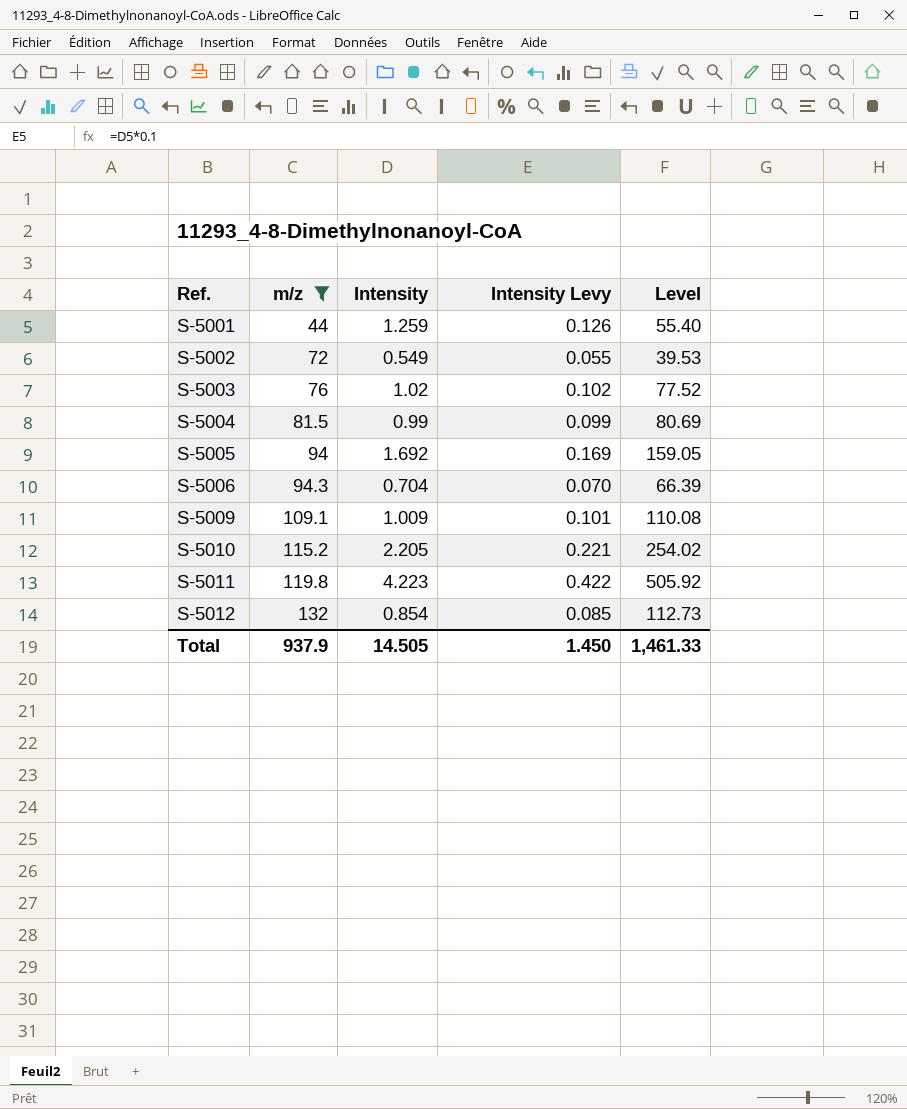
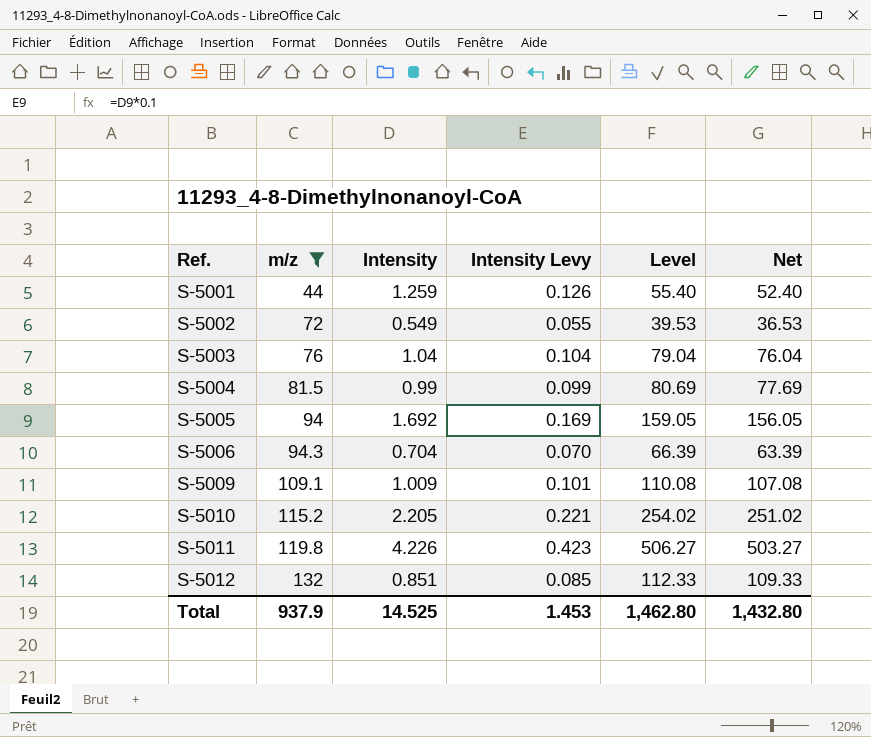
column Net | formula: none -> [Level] - 3
S-5003 | Intensity: 1.02 -> 1.04
S-5003 | Intensity Levy: 0.102 -> 0.104
S-5003 | Level: 77.52 -> 79.04
S-5011 | Intensity: 4.223 -> 4.226
S-5011 | Intensity Levy: 0.422 -> 0.423
S-5011 | Level: 505.92 -> 506.27
S-5012 | Intensity: 0.854 -> 0.851
S-5012 | Level: 112.73 -> 112.33
Total | Intensity: 14.505 -> 14.525
Total | Intensity Levy: 1.450 -> 1.453
Total | Level: 1,461.33 -> 1,462.80

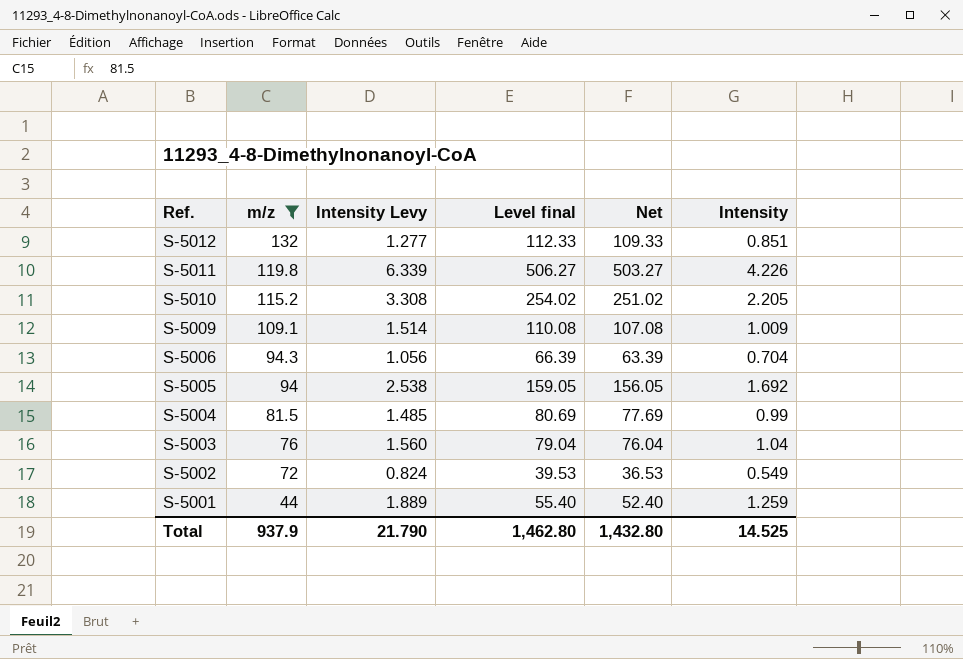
row order: Ref. ascending -> Ref. descending
column Intensity Levy | formula: [Intensity] * 0.1 -> [Intensity] * 1.5
column name: Level -> Level final
column Intensity | position: 3 -> 6
Total | Intensity Levy: 1.453 -> 21.790

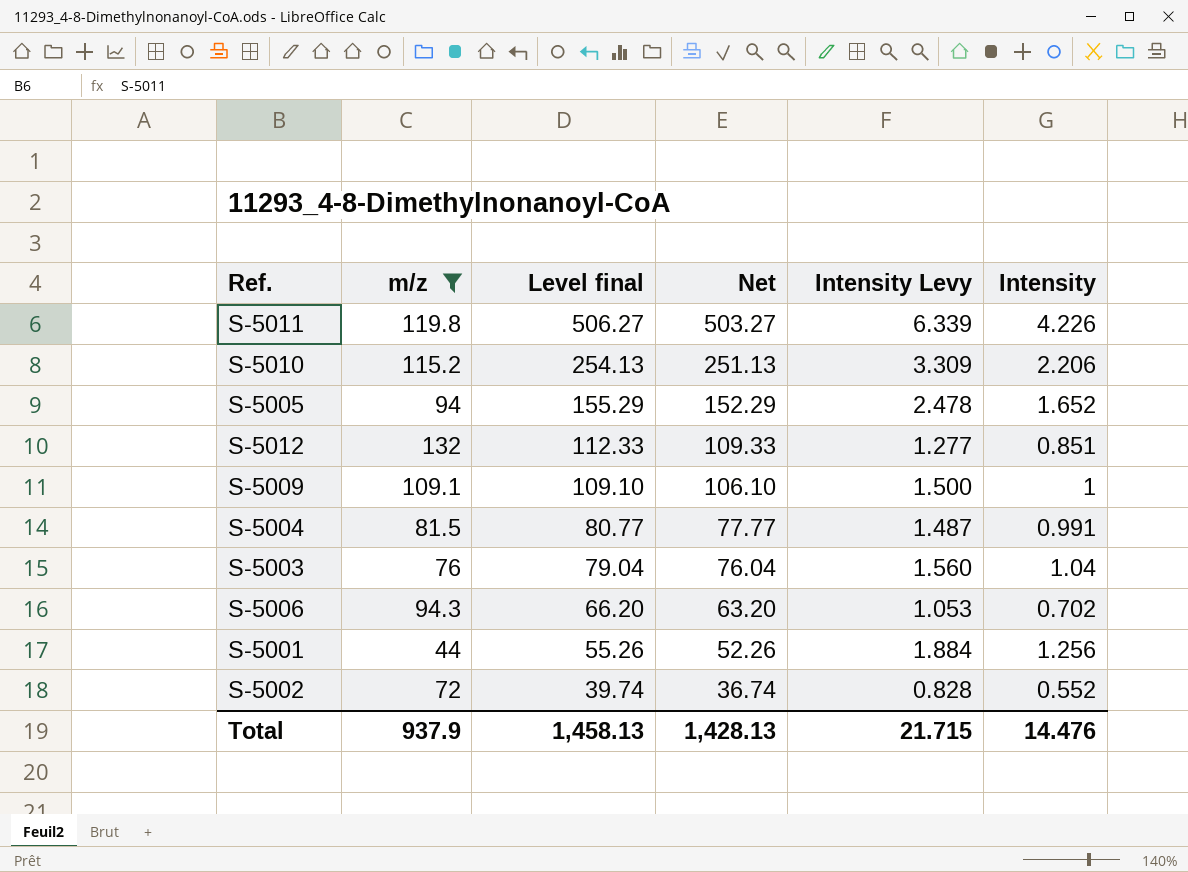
row order: Ref. descending -> Level final descending
column Intensity Levy | position: 3 -> 5
S-5010 | Level final: 254.02 -> 254.13
S-5010 | Net: 251.02 -> 251.13
S-5010 | Intensity Levy: 3.308 -> 3.309
S-5010 | Intensity: 2.205 -> 2.206
S-5005 | Level final: 159.05 -> 155.29
S-5005 | Net: 156.05 -> 152.29
S-5005 | Intensity Levy: 2.538 -> 2.478
S-5005 | Intensity: 1.692 -> 1.652
S-5009 | Level final: 110.08 -> 109.10
S-5009 | Net: 107.08 -> 106.10
S-5009 | Intensity Levy: 1.514 -> 1.500
S-5009 | Intensity: 1.009 -> 1
S-5004 | Level final: 80.69 -> 80.77
S-5004 | Net: 77.69 -> 77.77
S-5004 | Intensity Levy: 1.485 -> 1.487
S-5004 | Intensity: 0.99 -> 0.991
S-5006 | Level final: 66.39 -> 66.20
S-5006 | Net: 63.39 -> 63.20
S-5006 | Intensity Levy: 1.056 -> 1.053
S-5006 | Intensity: 0.704 -> 0.702
S-5001 | Level final: 55.40 -> 55.26
S-5001 | Net: 52.40 -> 52.26
S-5001 | Intensity Levy: 1.889 -> 1.884
S-5001 | Intensity: 1.259 -> 1.256
S-5002 | Level final: 39.53 -> 39.74
S-5002 | Net: 36.53 -> 36.74
S-5002 | Intensity Levy: 0.824 -> 0.828
S-5002 | Intensity: 0.549 -> 0.552
Total | Level final: 1,462.80 -> 1,458.13
Total | Net: 1,432.80 -> 1,428.13
Total | Intensity Levy: 21.790 -> 21.715
Total | Intensity: 14.525 -> 14.476

